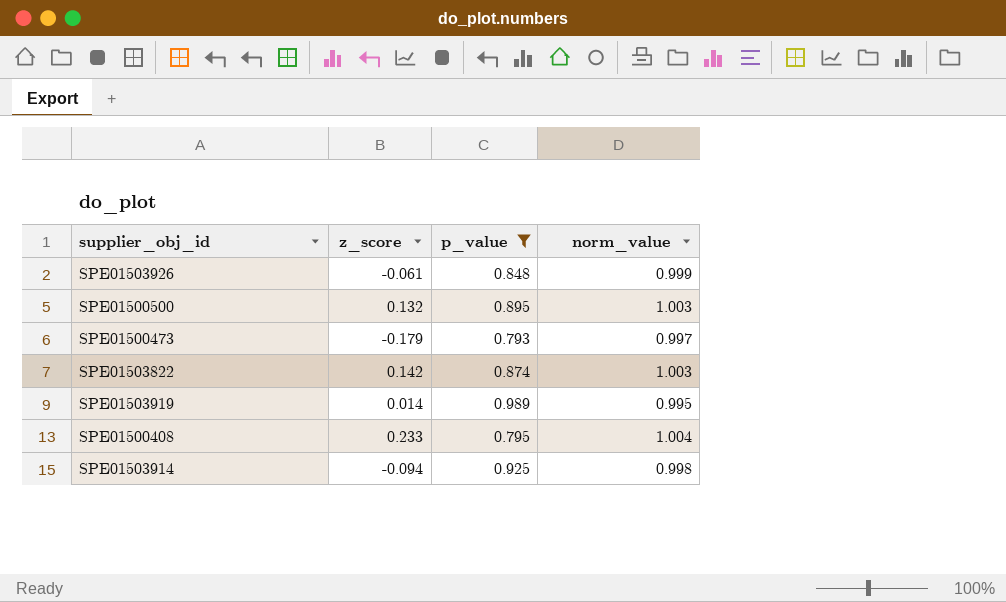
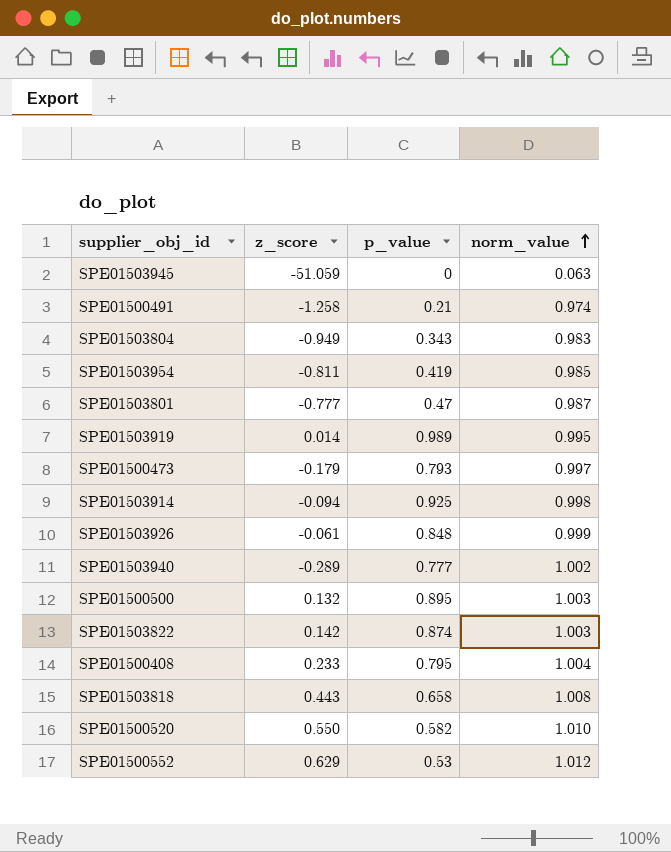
filter: p_value >= 0.793 -> none
row order: none -> norm_value ascending

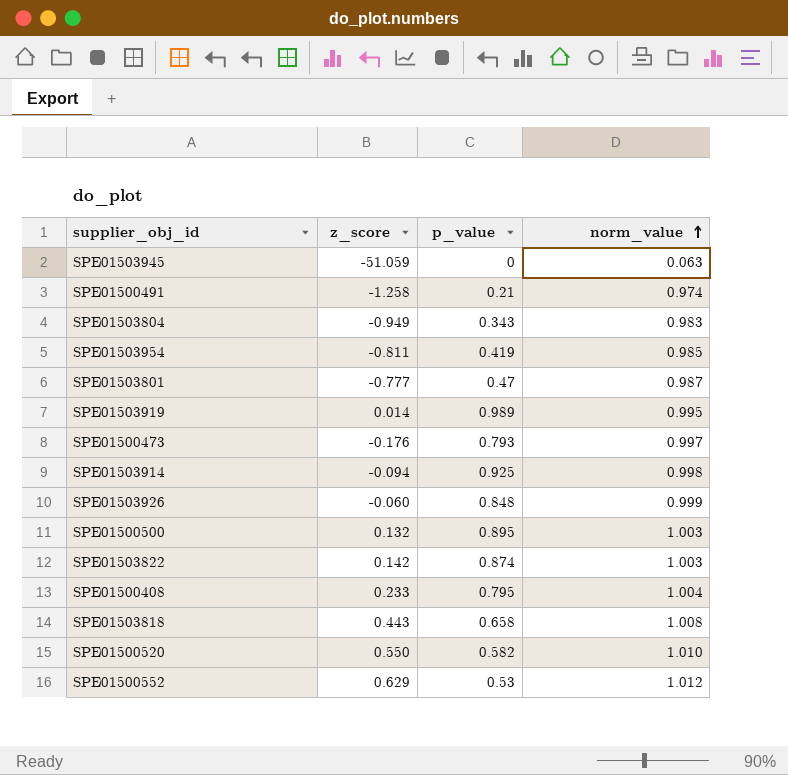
row SPE01503940: -0.289 | 0.777 | 1.002 -> none
SPE01500473 | z_score: -0.179 -> -0.176
SPE01503926 | z_score: -0.061 -> -0.060

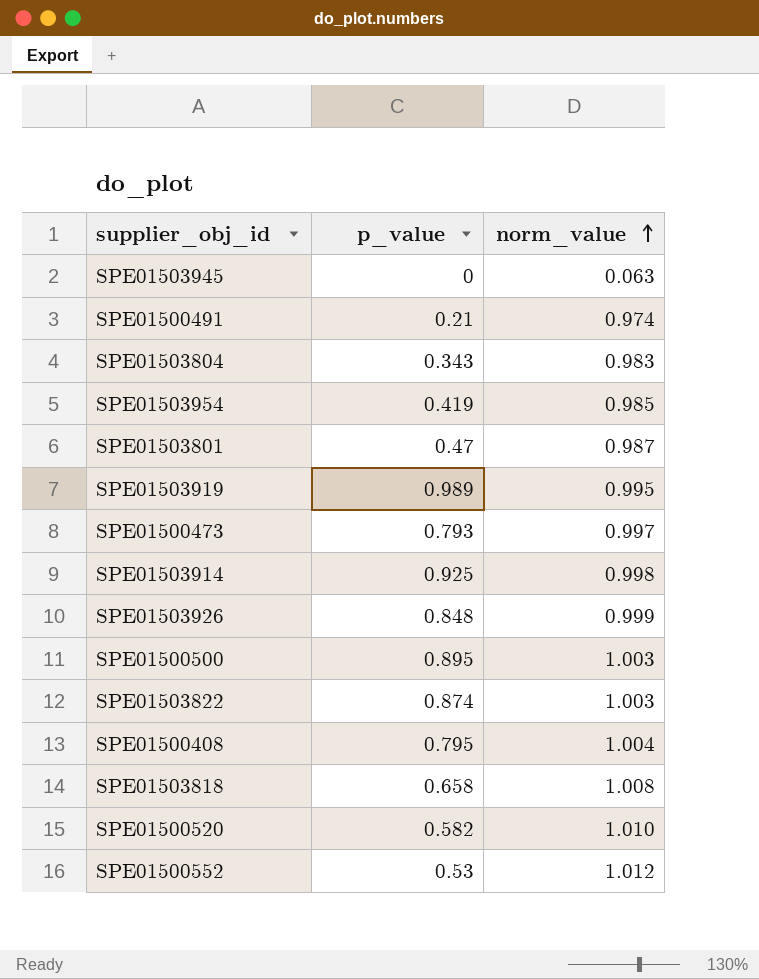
column z_score | position: 2 -> none

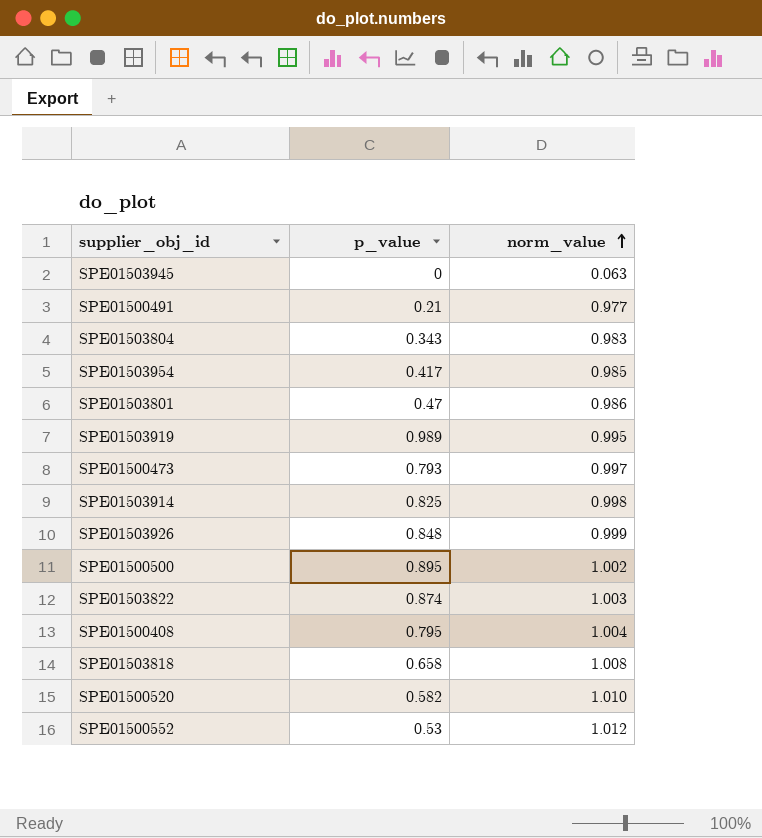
SPE01500491 | norm_value: 0.974 -> 0.977
SPE01503954 | p_value: 0.419 -> 0.417
SPE01503801 | norm_value: 0.987 -> 0.986
SPE01503914 | p_value: 0.925 -> 0.825
SPE01500500 | norm_value: 1.003 -> 1.002

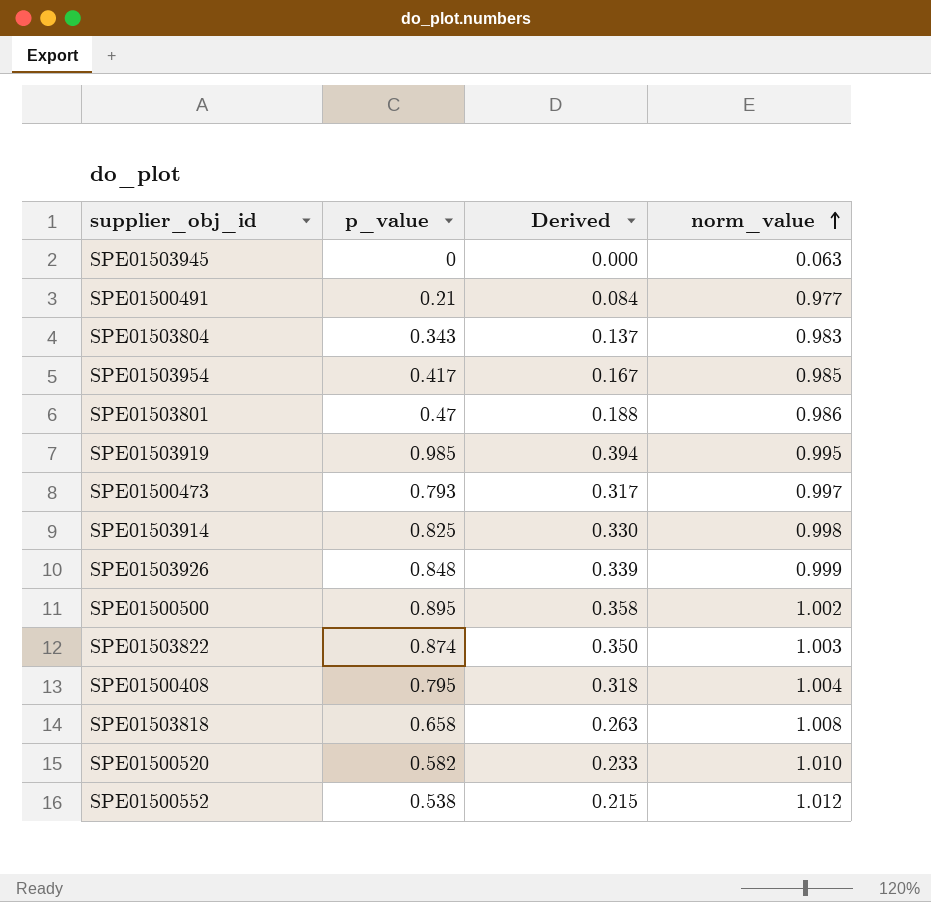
column Derived | formula: none -> [p_value] * 0.4
SPE01503919 | p_value: 0.989 -> 0.985
SPE01500552 | p_value: 0.53 -> 0.538

